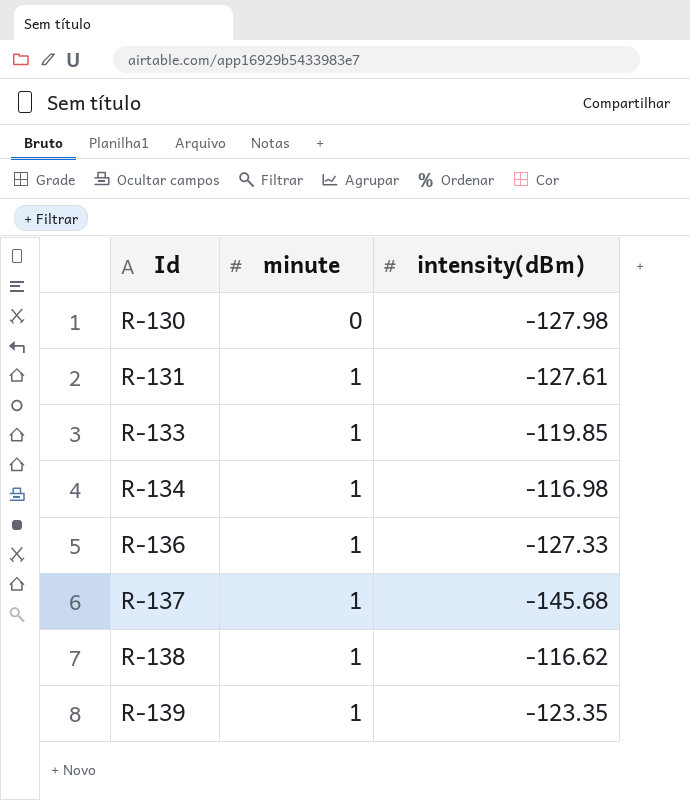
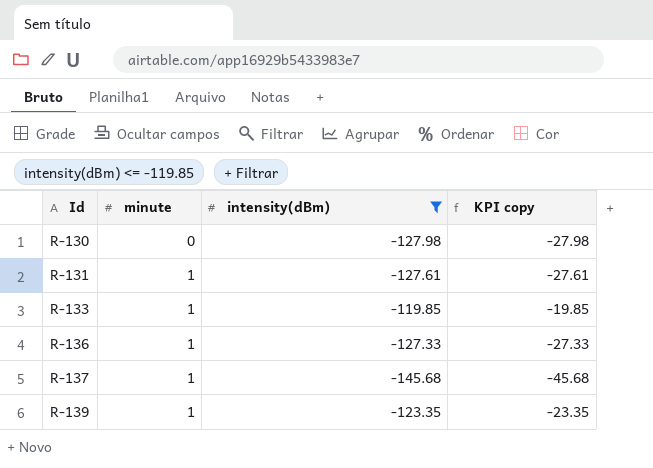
filter: none -> intensity(dBm) <= -119.85
column KPI copy | formula: none -> [intensity(dBm)] + 100

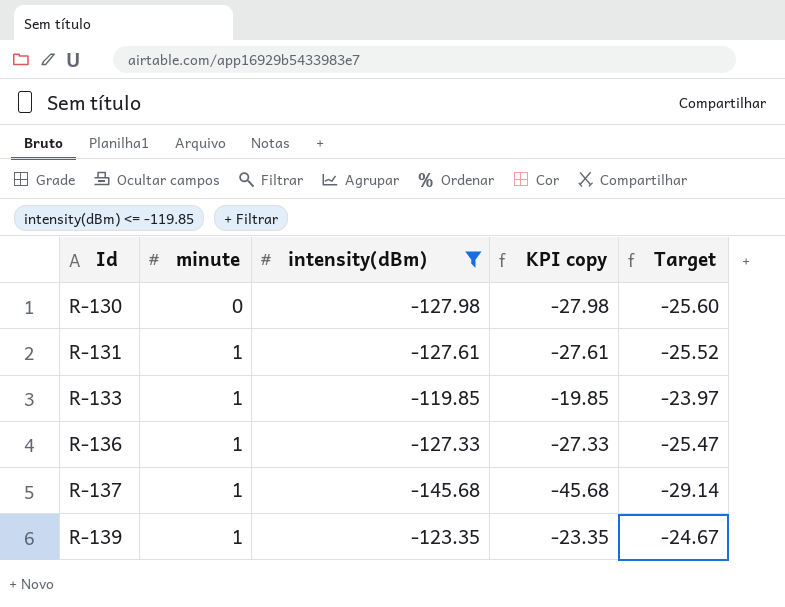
column Target | formula: none -> [intensity(dBm)] * 0.2

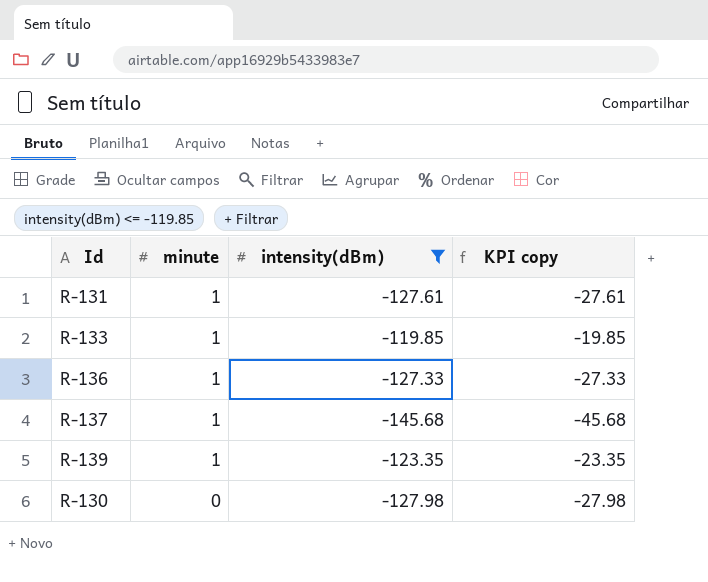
row order: Id ascending -> minute descending
column Target | formula: [intensity(dBm)] * 0.2 -> none

